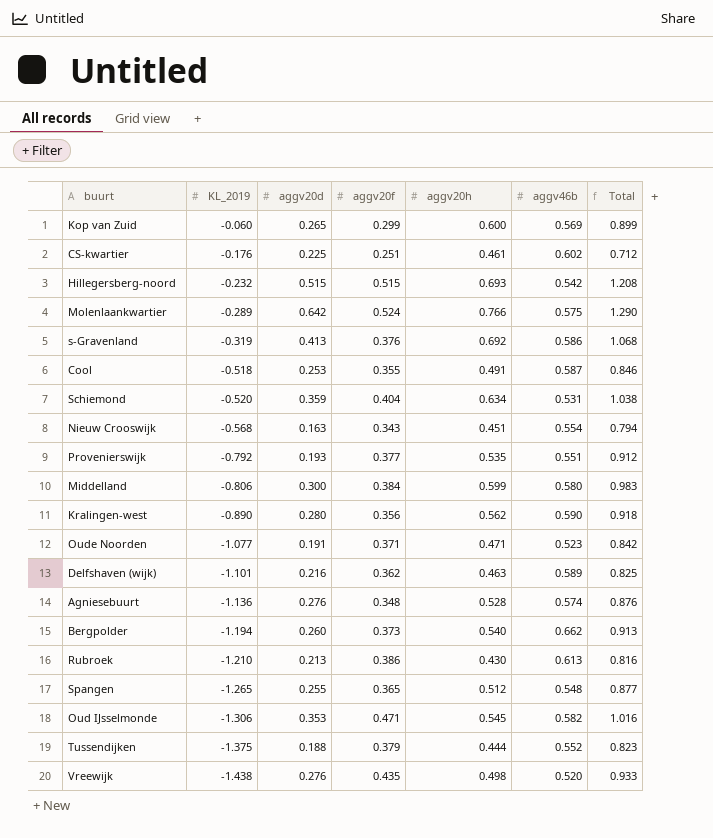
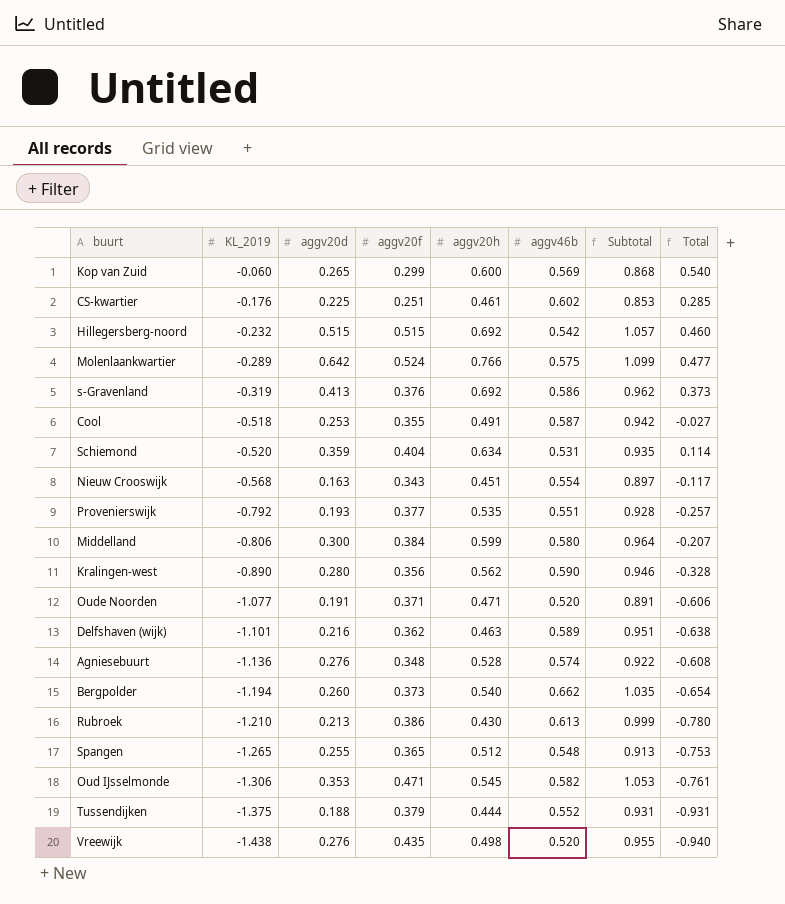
column Subtotal | formula: none -> [aggv20f] + [aggv46b]
column Total | formula: [aggv20f] + [aggv20h] -> [KL_2019] + [aggv20h]
Hillegersberg-noord | aggv20h: 0.693 -> 0.692
Oude Noorden | aggv46b: 0.523 -> 0.520

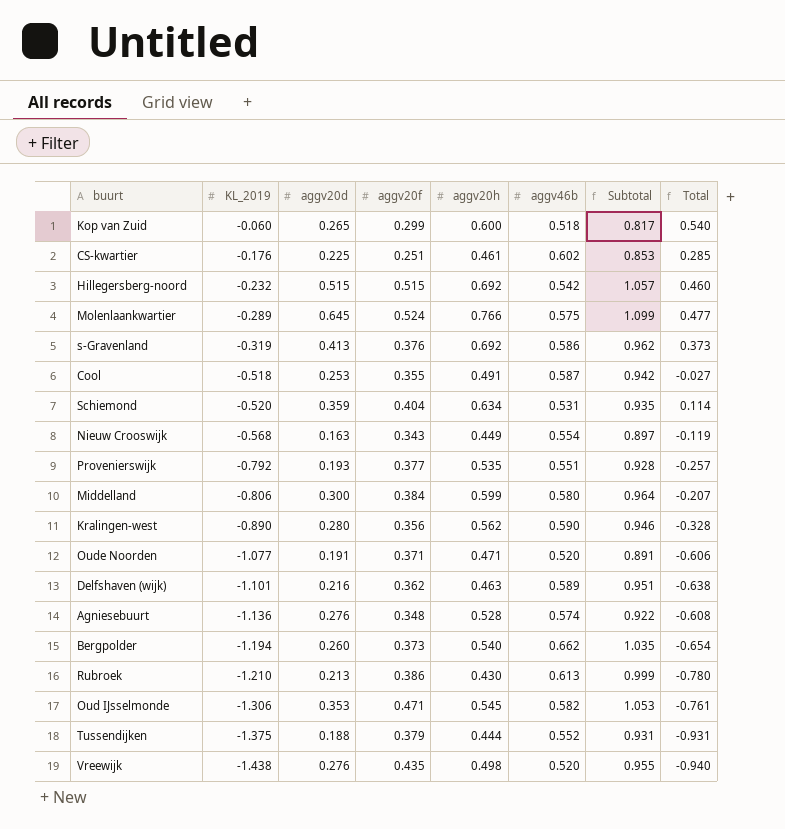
row Spangen: -1.265 | 0.255 | 0.365 | 0.512 | 0.548 | 0.913 | -0.753 -> none
Kop van Zuid | aggv46b: 0.569 -> 0.518
Kop van Zuid | Subtotal: 0.868 -> 0.817
Molenlaankwartier | aggv20d: 0.642 -> 0.645
Nieuw Crooswijk | aggv20h: 0.451 -> 0.449
Nieuw Crooswijk | Total: -0.117 -> -0.119

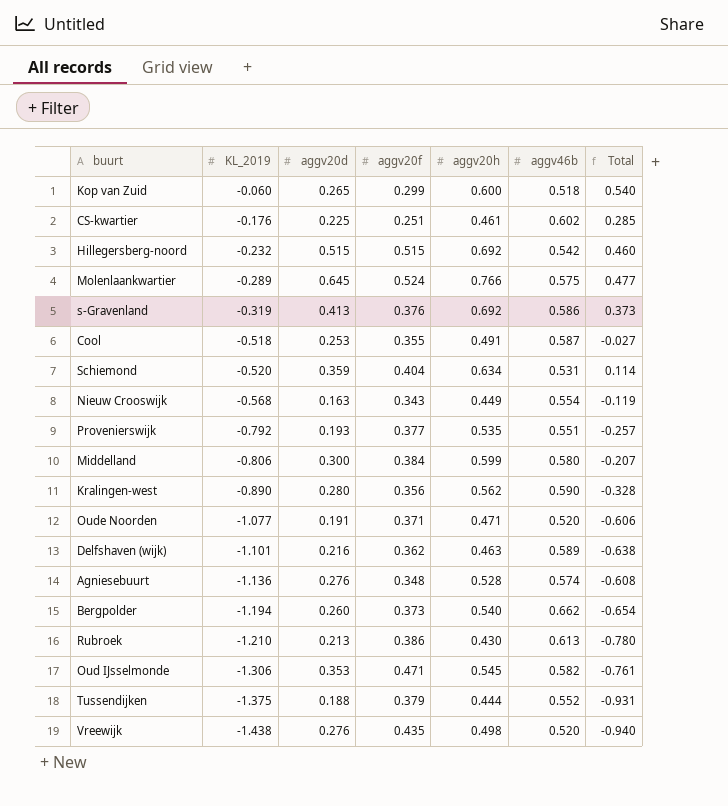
column Subtotal | formula: [aggv20f] + [aggv46b] -> none

